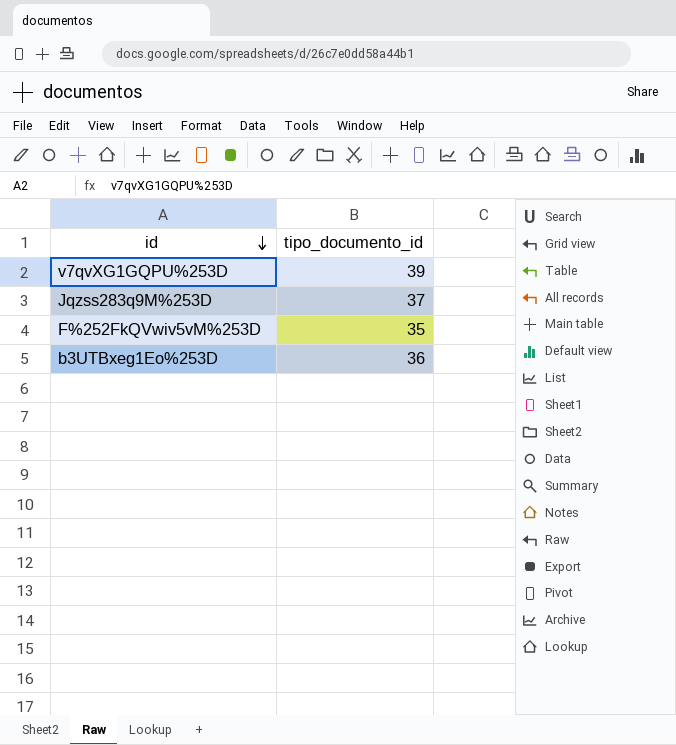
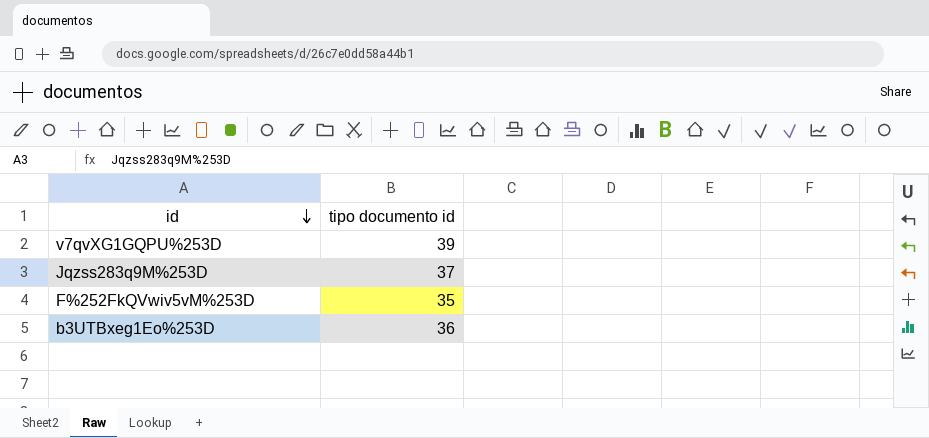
column name: tipo_documento_id -> tipo documento id

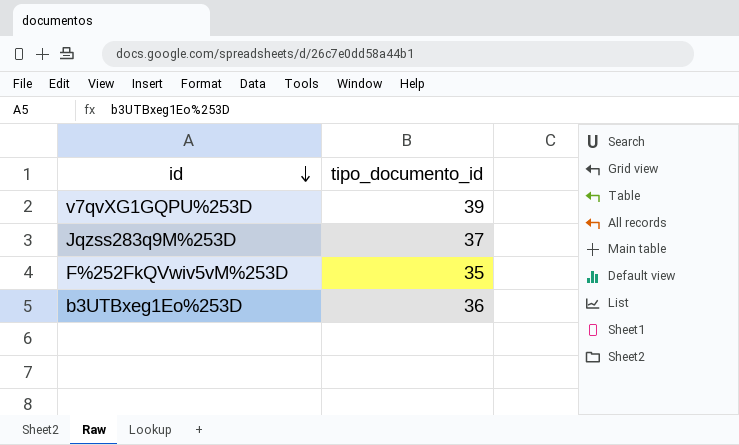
column name: tipo documento id -> tipo_documento_id

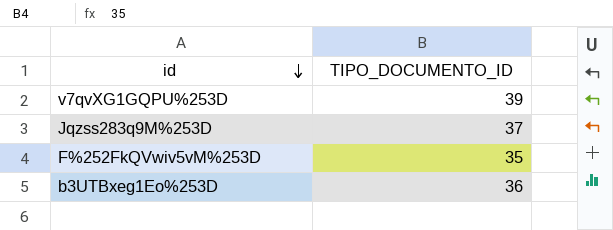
column name: tipo_documento_id -> TIPO_DOCUMENTO_ID

